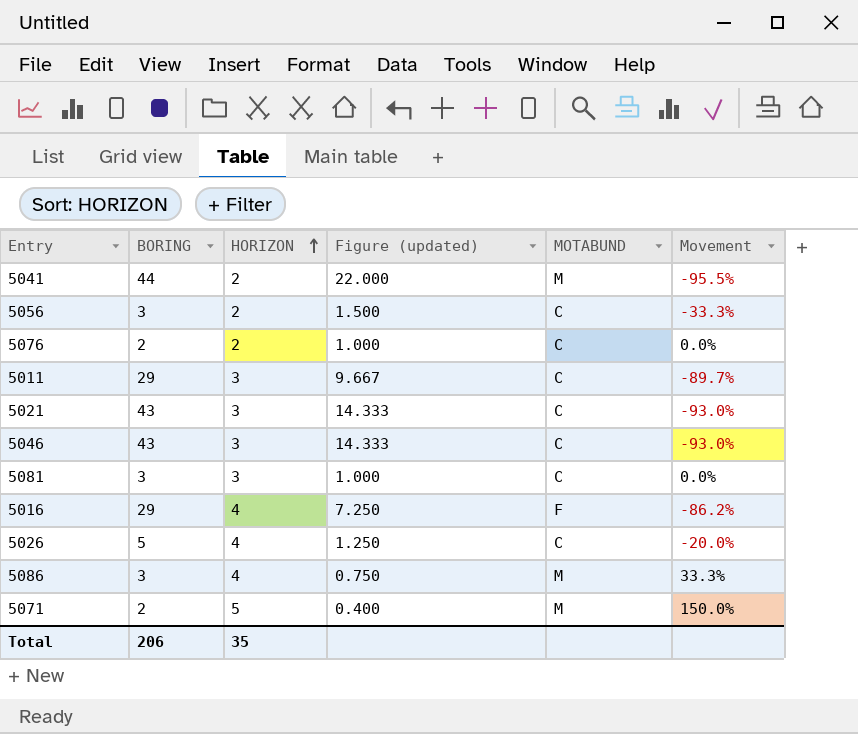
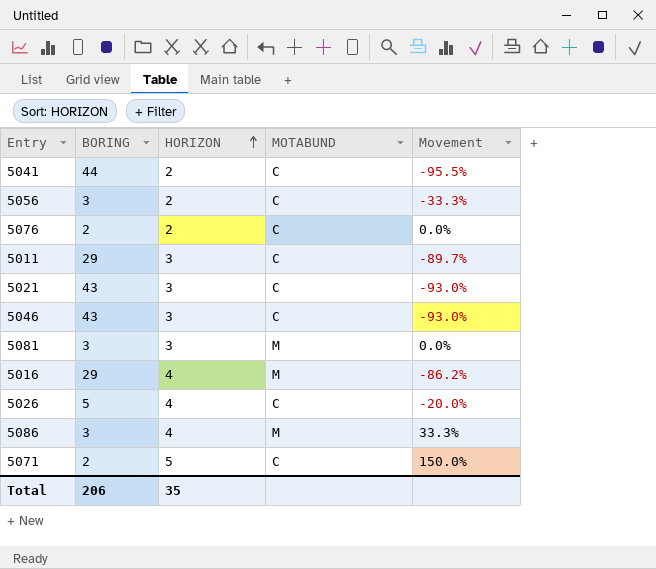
column Figure (updated) | formula: [BORING] / [HORIZON] -> none
5041 | MOTABUND: M -> C
5081 | MOTABUND: C -> M
5016 | MOTABUND: F -> M
5071 | MOTABUND: M -> C

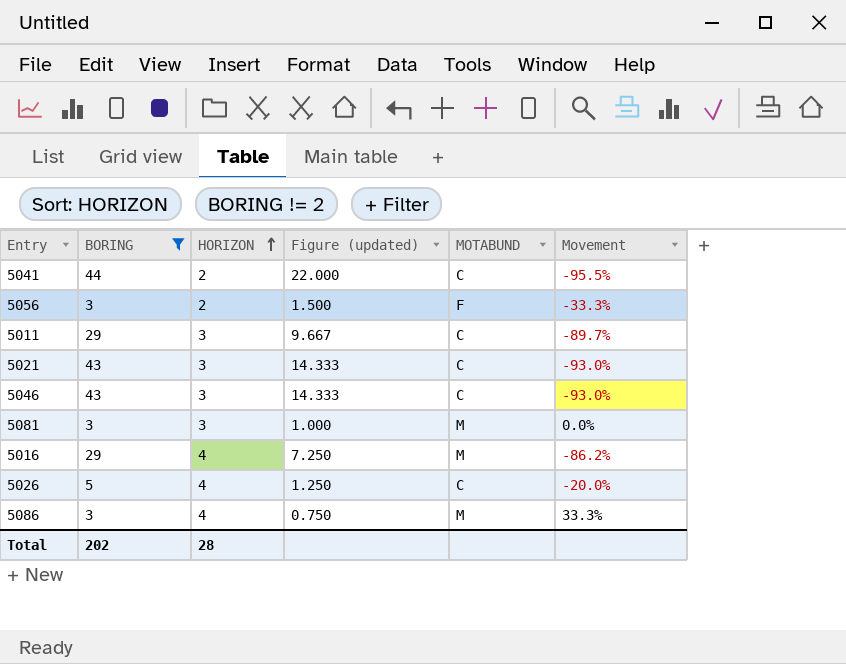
filter: none -> BORING != 2
column Figure (updated) | formula: none -> [BORING] / [HORIZON]
5056 | MOTABUND: C -> F
Total | BORING: 206 -> 202
Total | HORIZON: 35 -> 28

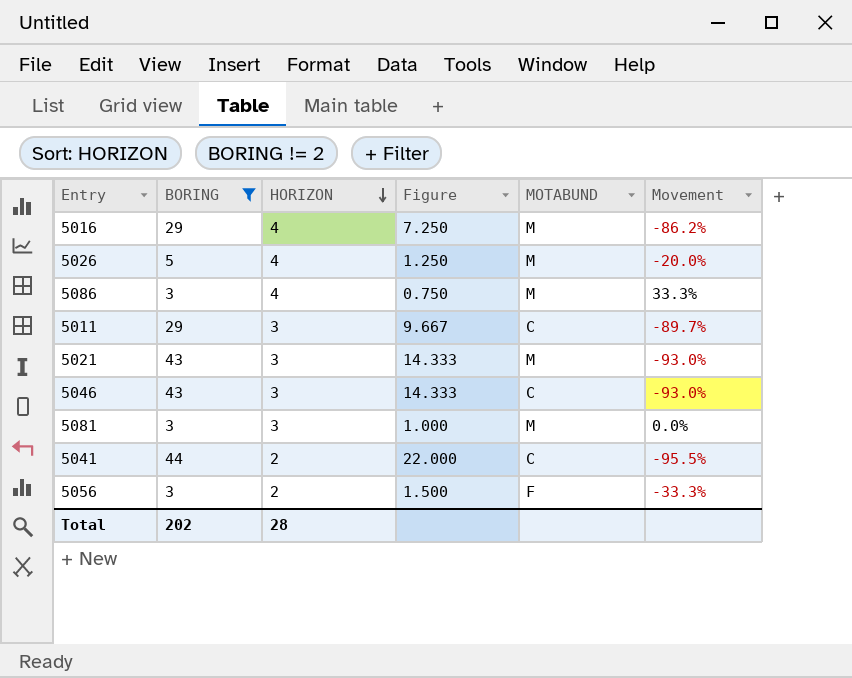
row order: HORIZON ascending -> HORIZON descending
column name: Figure (updated) -> Figure
5026 | MOTABUND: C -> M
5021 | MOTABUND: C -> M

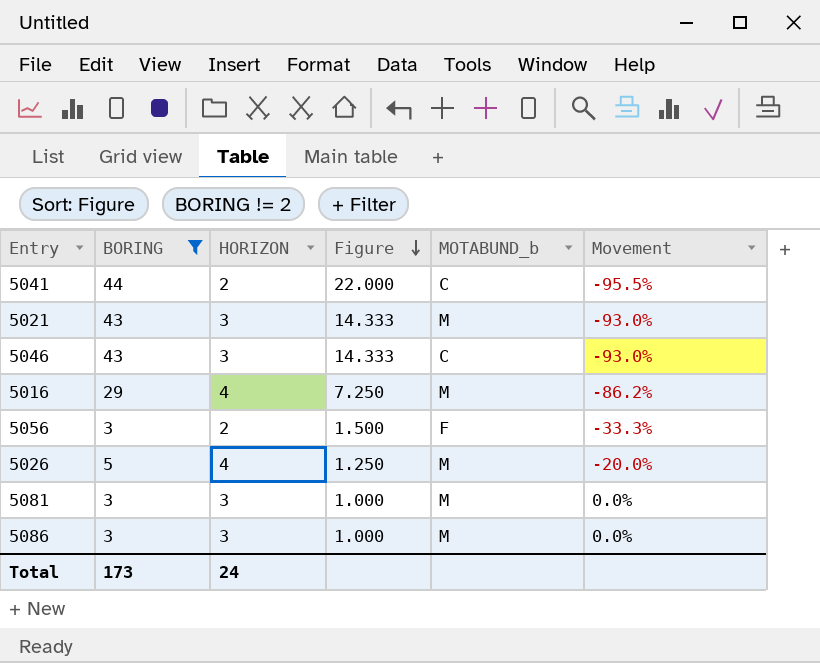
row order: HORIZON descending -> Figure descending
column name: MOTABUND -> MOTABUND_b
row 5011: 29 | 3 | 9.667 | C | -89.7% -> none
5086 | HORIZON: 4 -> 3
5086 | Figure: 0.750 -> 1.000
5086 | Movement: 33.3% -> 0.0%
Total | BORING: 202 -> 173
Total | HORIZON: 28 -> 24

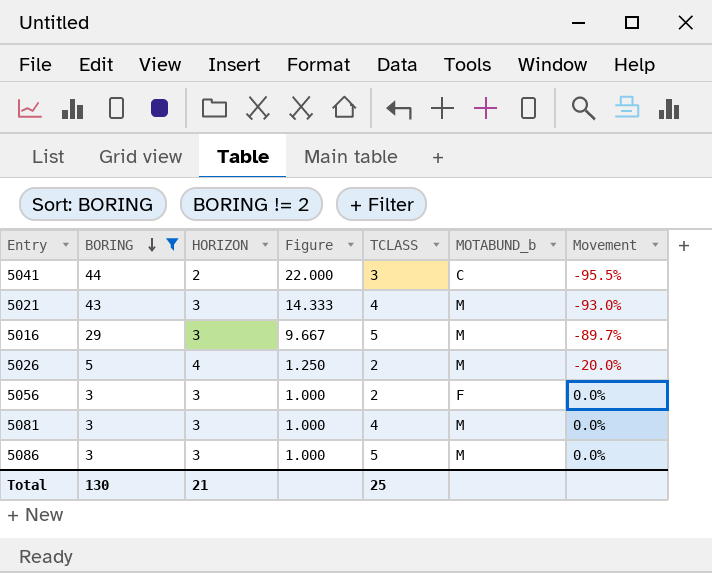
row order: Figure descending -> BORING descending
column TCLASS | position: none -> 5
row 5046: 43 | 3 | 14.333 | C | -93.0% -> none
5016 | HORIZON: 4 -> 3
5016 | Figure: 7.250 -> 9.667
5016 | Movement: -86.2% -> -89.7%
5056 | HORIZON: 2 -> 3
5056 | Figure: 1.500 -> 1.000
5056 | Movement: -33.3% -> 0.0%
Total | BORING: 173 -> 130
Total | HORIZON: 24 -> 21

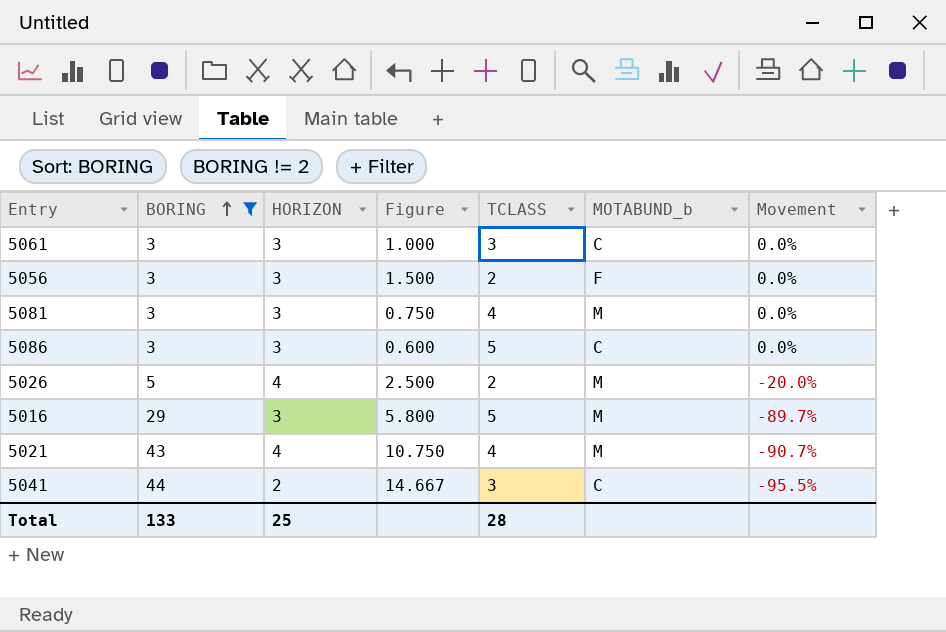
row order: BORING descending -> BORING ascending
column Figure | formula: [BORING] / [HORIZON] -> [BORING] / [TCLASS]
row 5061: none -> 3 | 3 | 1.000 | 3 | C | 0.0%
5086 | MOTABUND_b: M -> C
5021 | HORIZON: 3 -> 4
5021 | Movement: -93.0% -> -90.7%
Total | BORING: 130 -> 133
Total | HORIZON: 21 -> 25
Total | TCLASS: 25 -> 28

